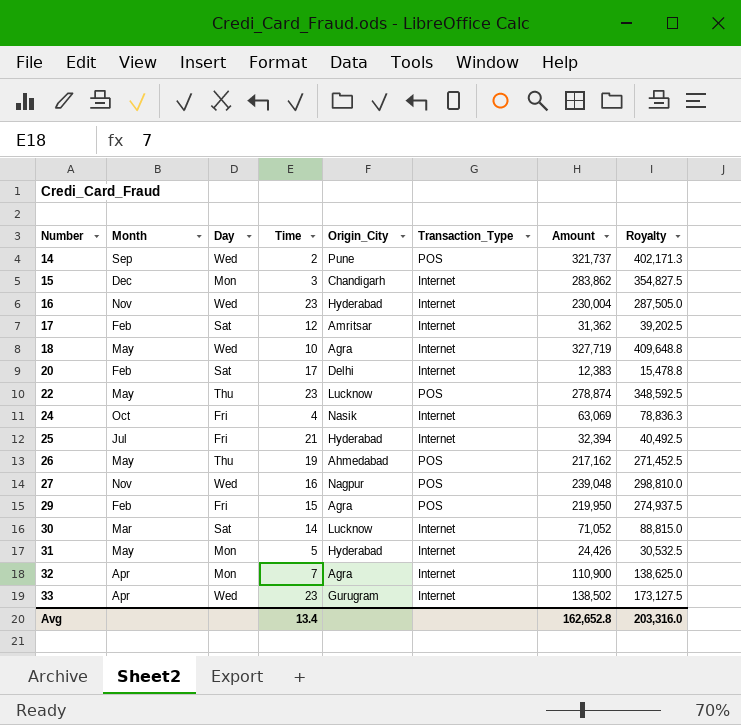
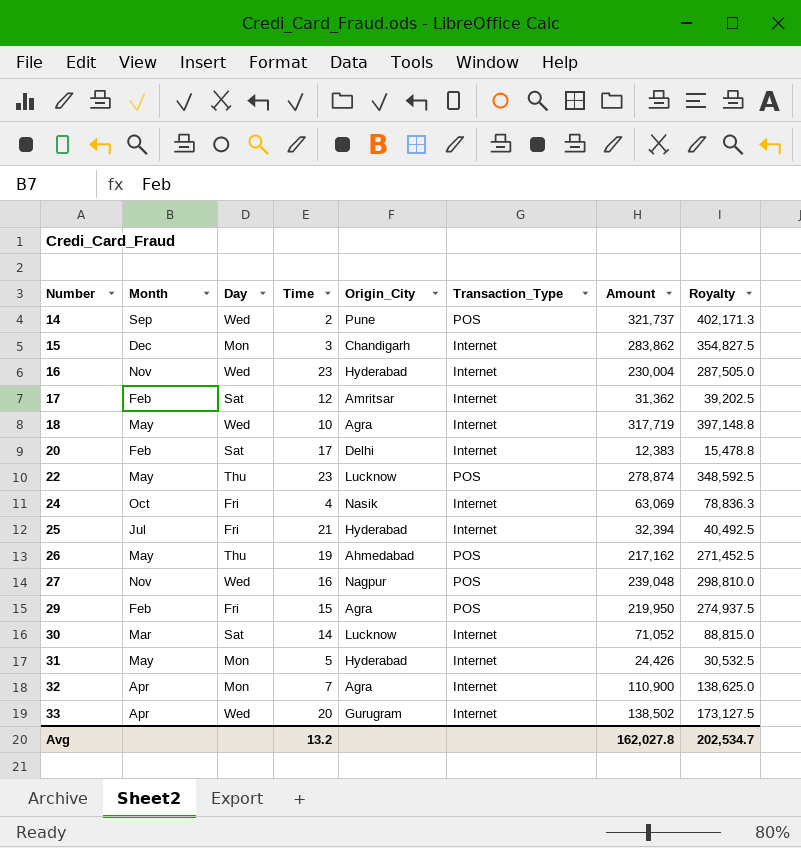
18 | Amount: 327,719 -> 317,719
18 | Royalty: 409,648.8 -> 397,148.8
33 | Time: 23 -> 20
Avg | Time: 13.4 -> 13.2
Avg | Amount: 162,652.8 -> 162,027.8
Avg | Royalty: 203,316.0 -> 202,534.7

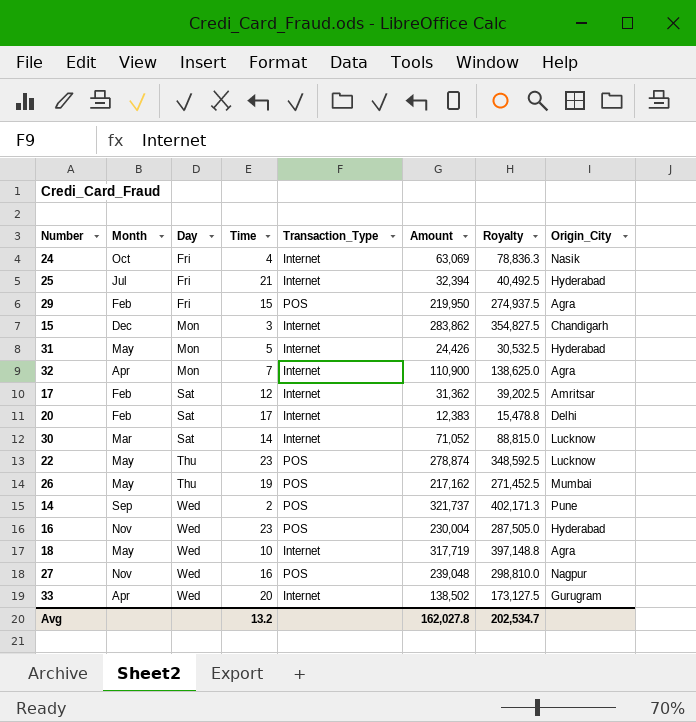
row order: Number ascending -> Day ascending
column Origin_City | position: 5 -> 8
26 | Origin_City: Ahmedabad -> Mumbai
16 | Transaction_Type: Internet -> POS

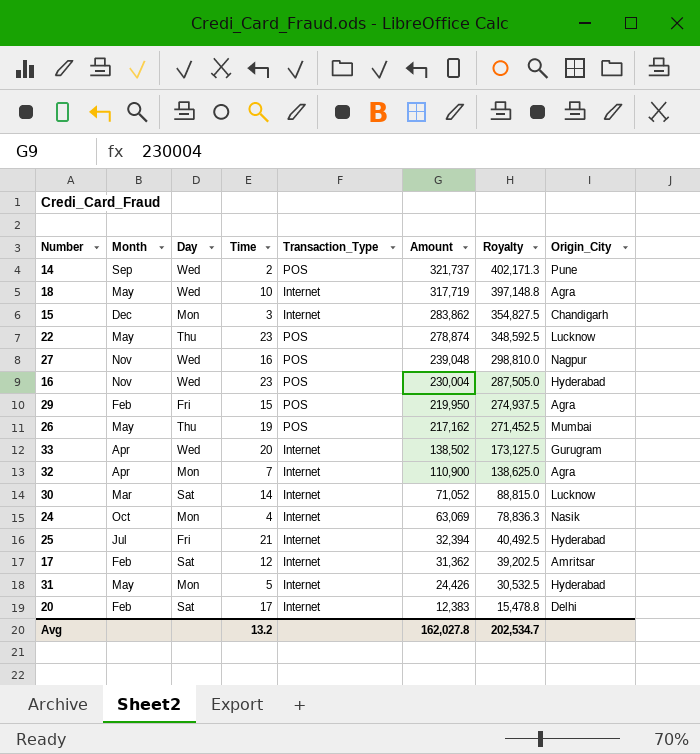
row order: Day ascending -> Amount descending
24 | Day: Fri -> Mon

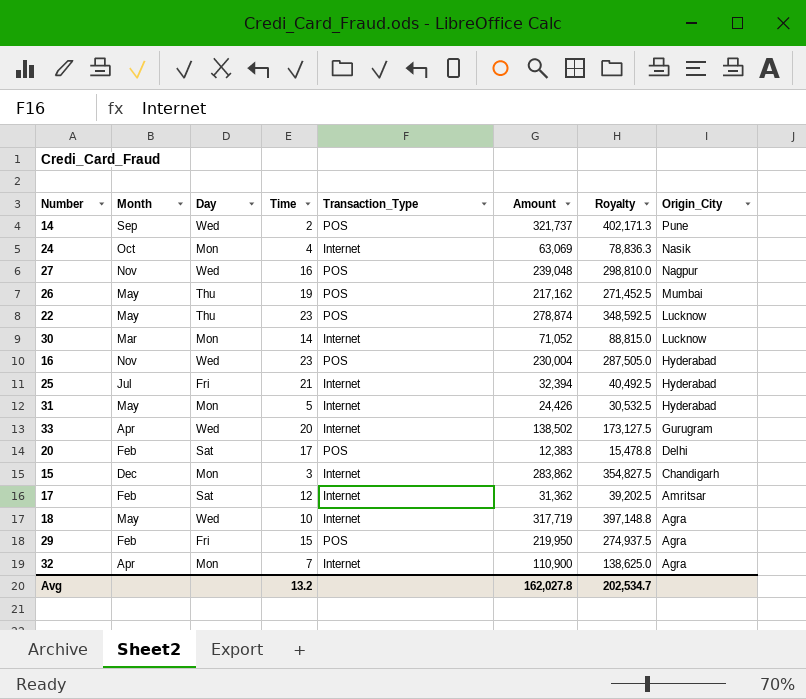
row order: Amount descending -> Origin_City descending
30 | Day: Sat -> Mon
20 | Transaction_Type: Internet -> POS

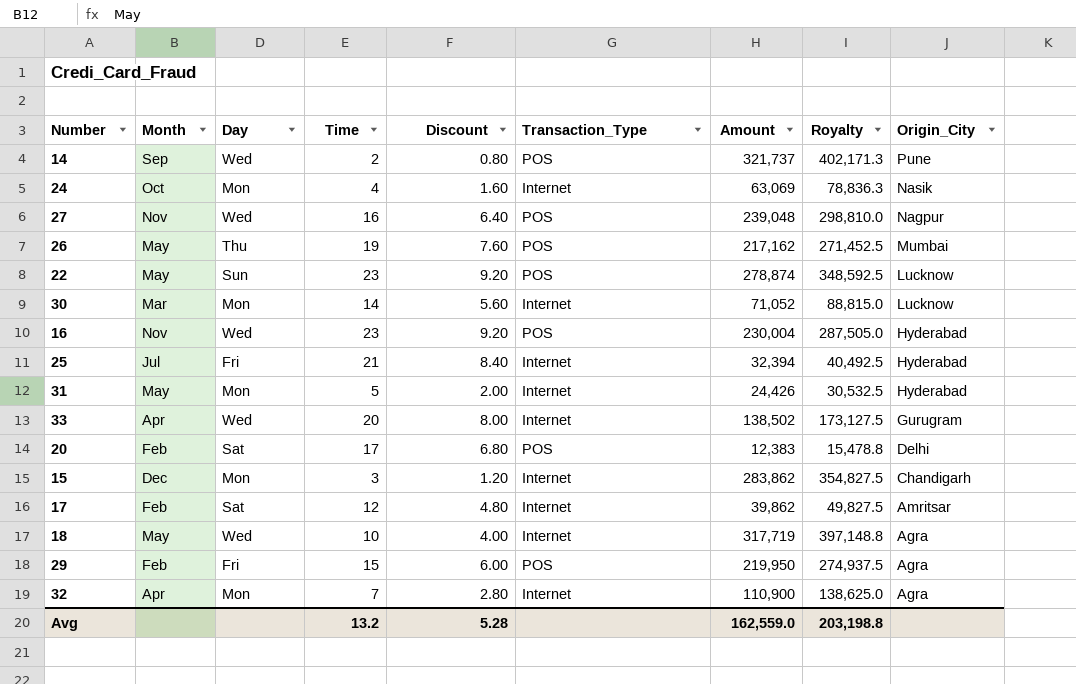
column Discount | formula: none -> [Time] * 0.4
22 | Day: Thu -> Sun
17 | Amount: 31,362 -> 39,862
17 | Royalty: 39,202.5 -> 49,827.5
Avg | Amount: 162,027.8 -> 162,559.0
Avg | Royalty: 202,534.7 -> 203,198.8

